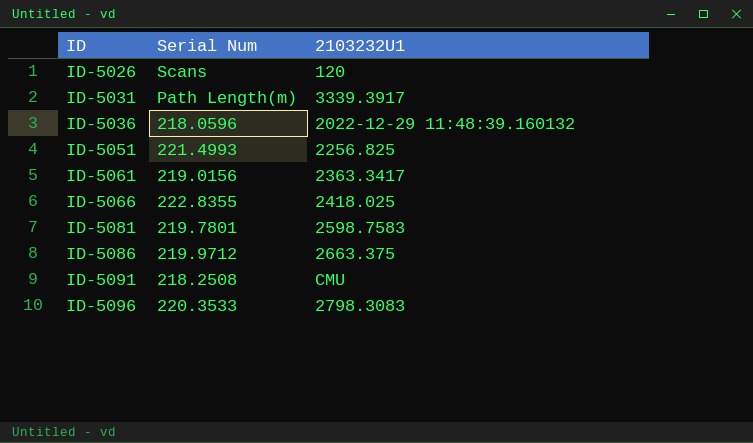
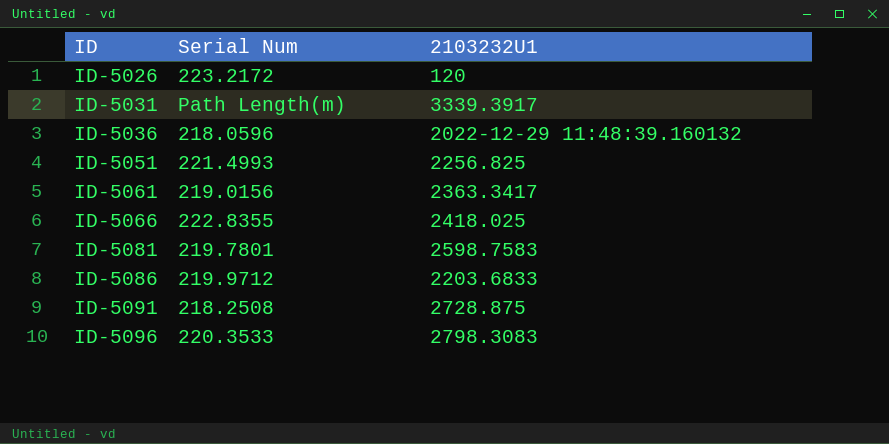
ID-5026 | Serial Num: Scans -> 223.2172
ID-5086 | 2103232U1: 2663.375 -> 2203.6833
ID-5091 | 2103232U1: CMU -> 2728.875

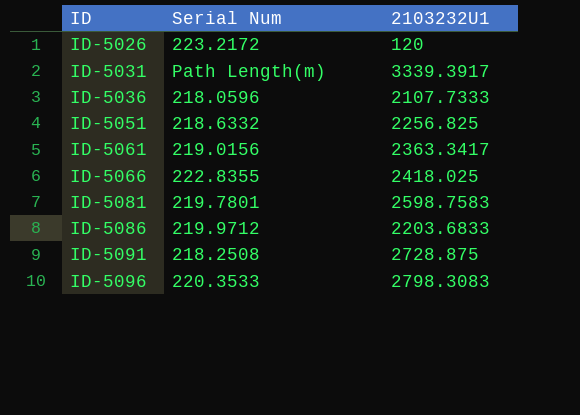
ID-5036 | 2103232U1: 2022-12-29 11:48:39.160132 -> 2107.7333
ID-5051 | Serial Num: 221.4993 -> 218.6332

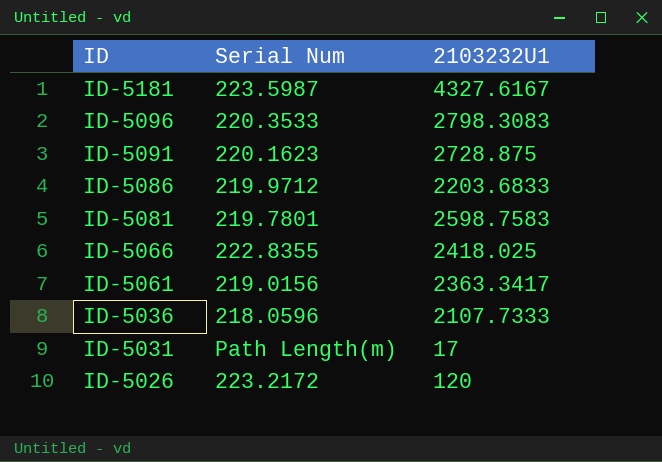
row order: ID ascending -> ID descending
row ID-5051: 218.6332 | 2256.825 -> none
row ID-5181: none -> 223.5987 | 4327.6167
ID-5091 | Serial Num: 218.2508 -> 220.1623
ID-5031 | 2103232U1: 3339.3917 -> 17

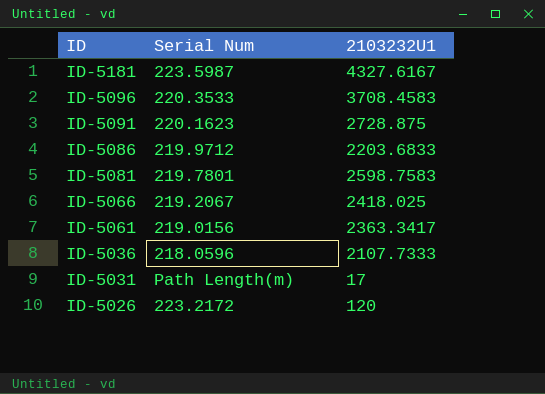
ID-5096 | 2103232U1: 2798.3083 -> 3708.4583
ID-5066 | Serial Num: 222.8355 -> 219.2067

